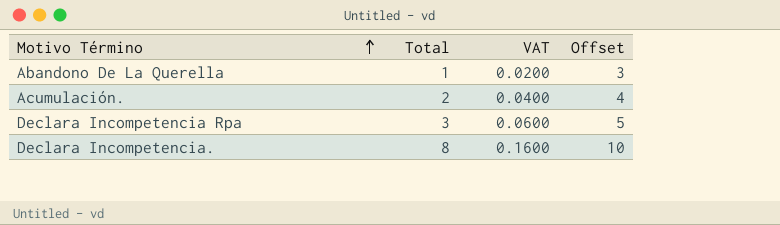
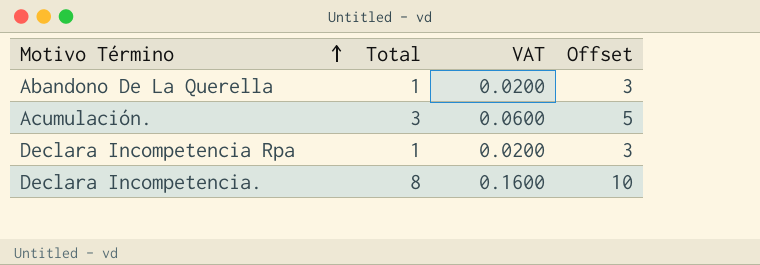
Acumulación. | Total: 2 -> 3
Acumulación. | VAT: 0.0400 -> 0.0600
Acumulación. | Offset: 4 -> 5
Declara Incompetencia Rpa | Total: 3 -> 1
Declara Incompetencia Rpa | VAT: 0.0600 -> 0.0200
Declara Incompetencia Rpa | Offset: 5 -> 3

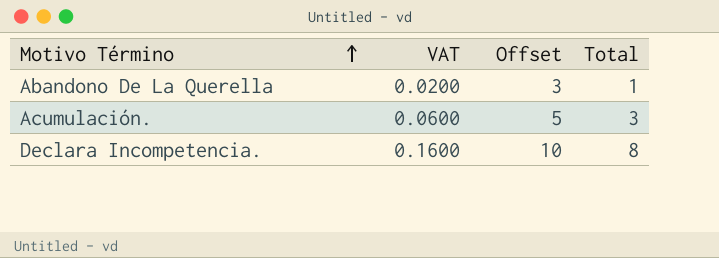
column Total | position: 2 -> 4
row Declara Incompetencia Rpa: 1 | 0.0200 | 3 -> none

